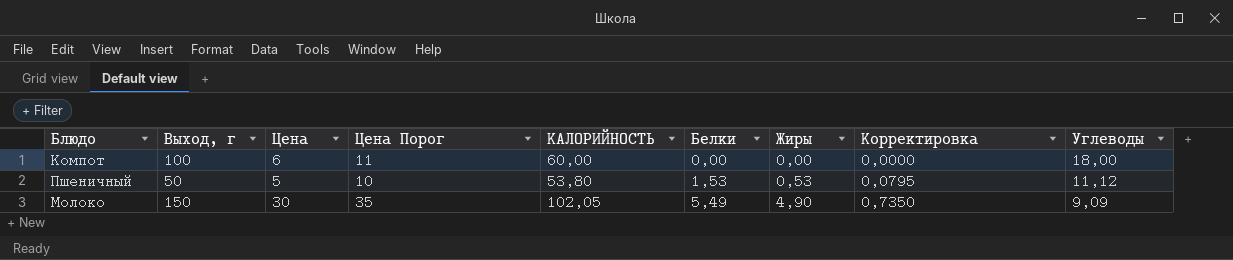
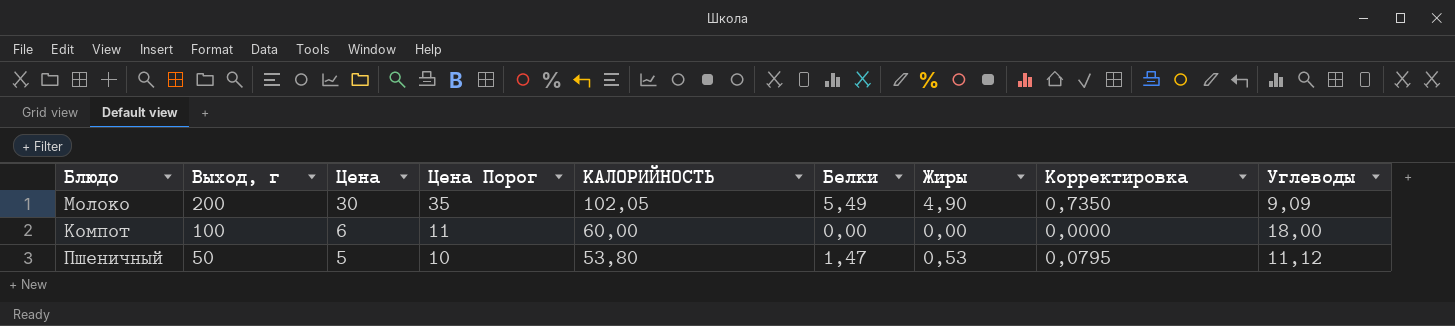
row order: Белки ascending -> Выход, г descending
Молоко | Выход, г: 150 -> 200
Пшеничный | Белки: 1,53 -> 1,47

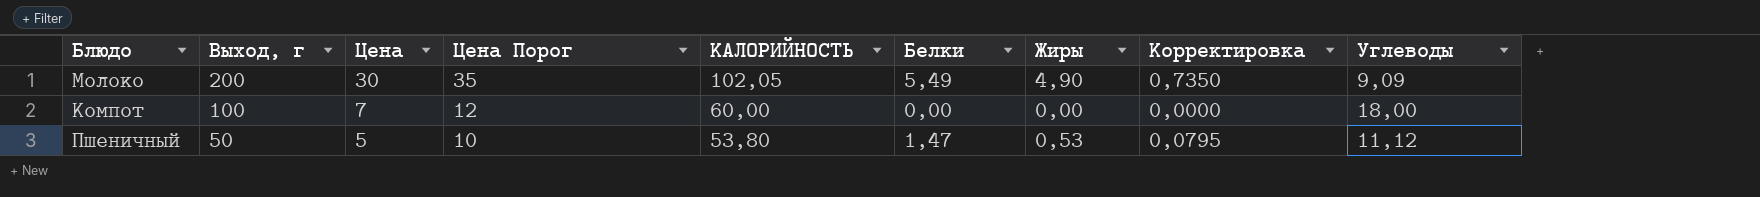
Компот | Цена: 6 -> 7
Компот | Цена Порог: 11 -> 12

